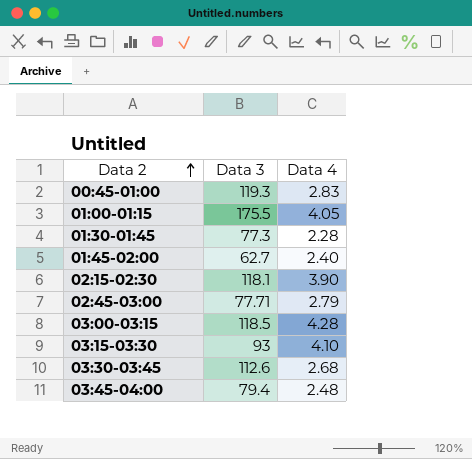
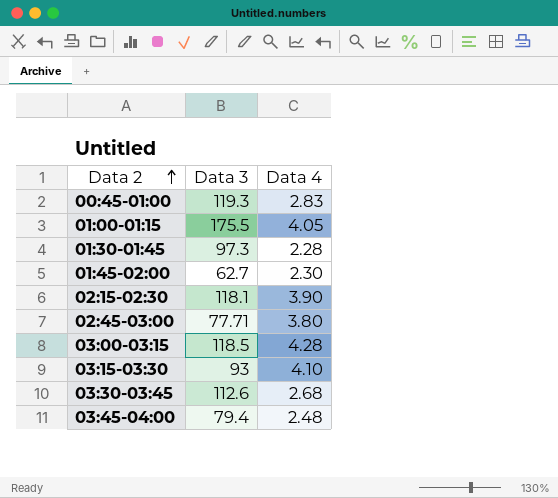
01:30-01:45 | Data 3: 77.3 -> 97.3
01:45-02:00 | Data 4: 2.40 -> 2.30
02:45-03:00 | Data 4: 2.79 -> 3.80

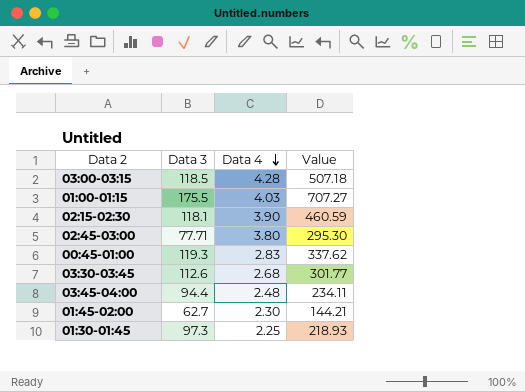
row order: Data 2 ascending -> Data 4 descending
column Value | formula: none -> [Data 3] * [Data 4]
row 03:15-03:30: 93 | 4.10 -> none
01:00-01:15 | Data 4: 4.05 -> 4.03
03:45-04:00 | Data 3: 79.4 -> 94.4
01:30-01:45 | Data 4: 2.28 -> 2.25

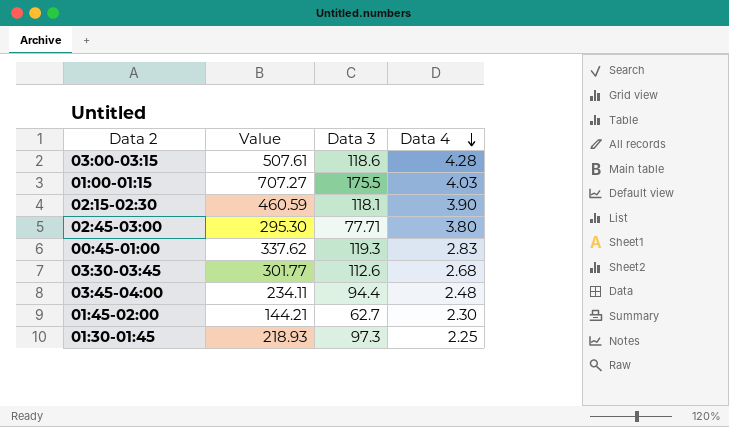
column Value | position: 4 -> 2
03:00-03:15 | Value: 507.18 -> 507.61
03:00-03:15 | Data 3: 118.5 -> 118.6

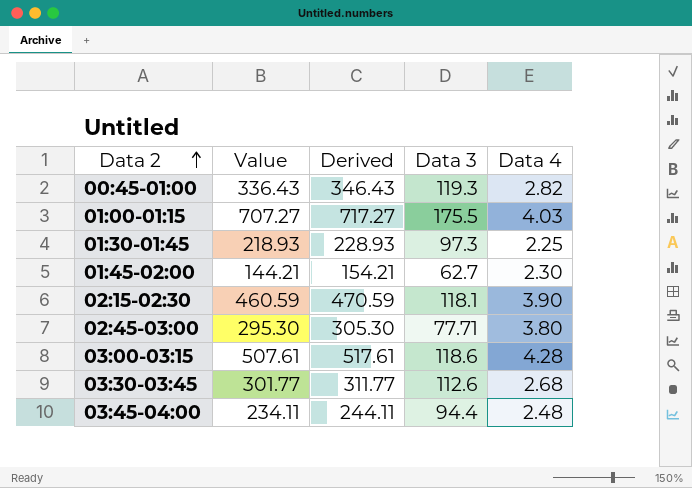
row order: Data 4 descending -> Data 2 ascending
column Derived | formula: none -> [Value] + 10
00:45-01:00 | Value: 337.62 -> 336.43
00:45-01:00 | Data 4: 2.83 -> 2.82

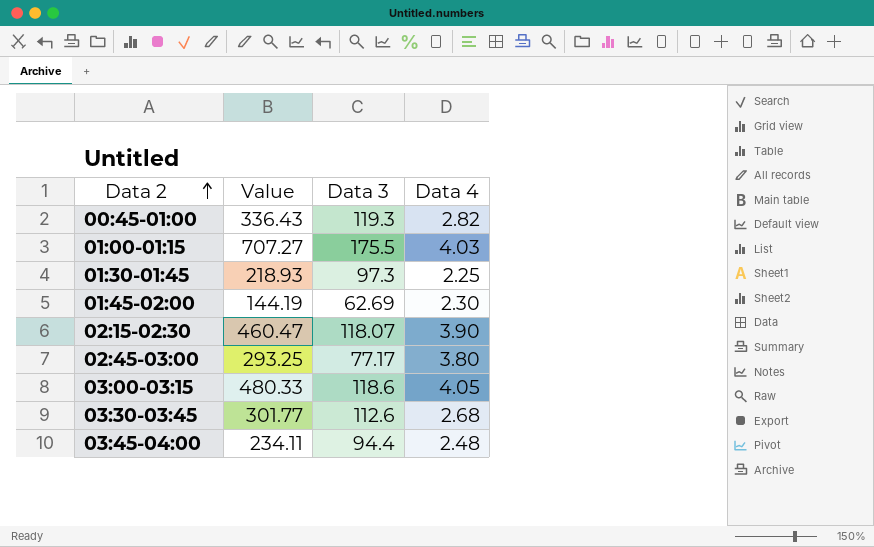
column Derived | formula: [Value] + 10 -> none
01:45-02:00 | Value: 144.21 -> 144.19
01:45-02:00 | Data 3: 62.7 -> 62.69
02:15-02:30 | Value: 460.59 -> 460.47
02:15-02:30 | Data 3: 118.1 -> 118.07
02:45-03:00 | Value: 295.30 -> 293.25
02:45-03:00 | Data 3: 77.71 -> 77.17
03:00-03:15 | Value: 507.61 -> 480.33
03:00-03:15 | Data 4: 4.28 -> 4.05

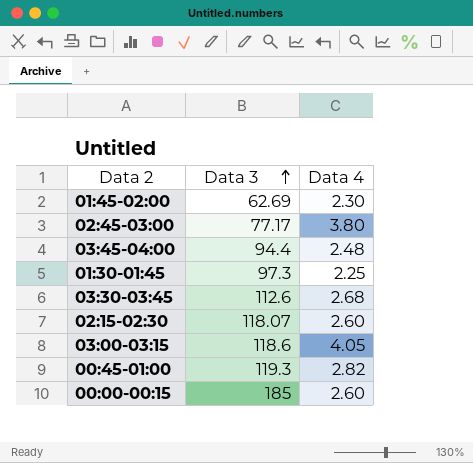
row order: Data 2 ascending -> Data 3 ascending
column Value | formula: [Data 3] * [Data 4] -> none
row 01:00-01:15: 707.27 | 175.5 | 4.03 -> none
02:15-02:30 | Data 4: 3.90 -> 2.60
row 00:00-00:15: none -> 185 | 2.60

